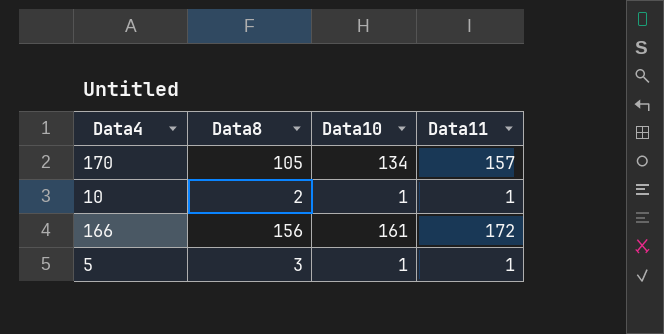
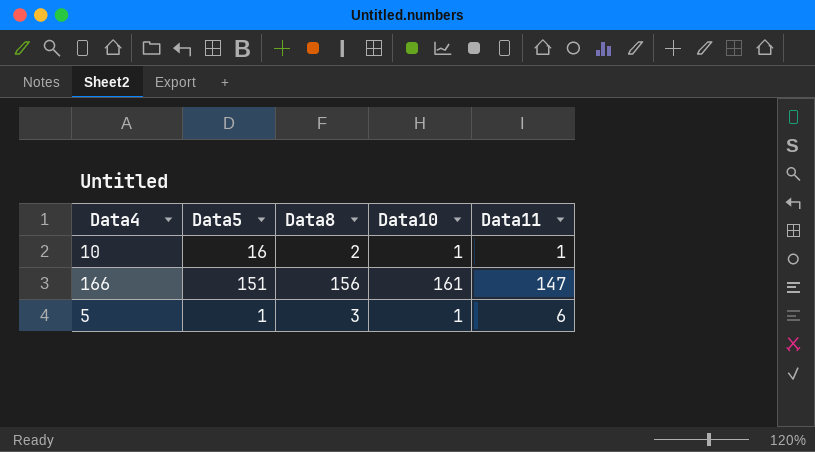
column Data5 | position: none -> 2
row 170: 105 | 134 | 157 -> none
166 | Data11: 172 -> 147
5 | Data11: 1 -> 6

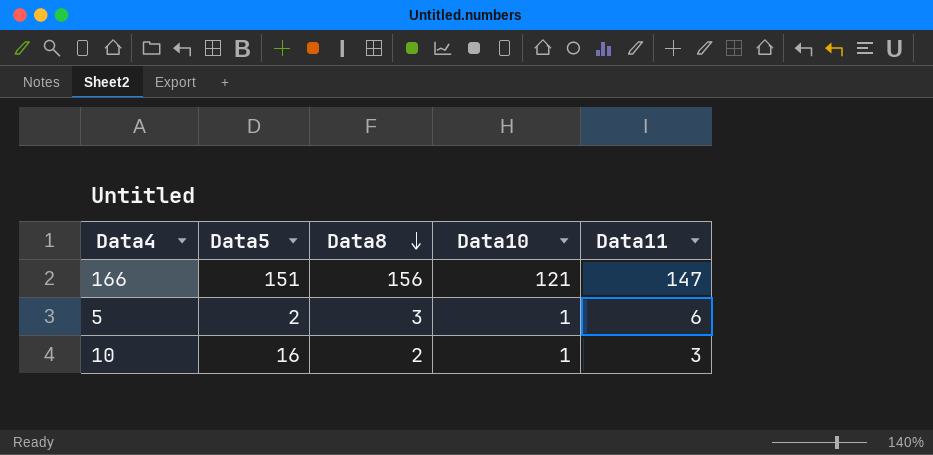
row order: none -> Data8 descending
166 | Data10: 161 -> 121
5 | Data5: 1 -> 2
10 | Data11: 1 -> 3

